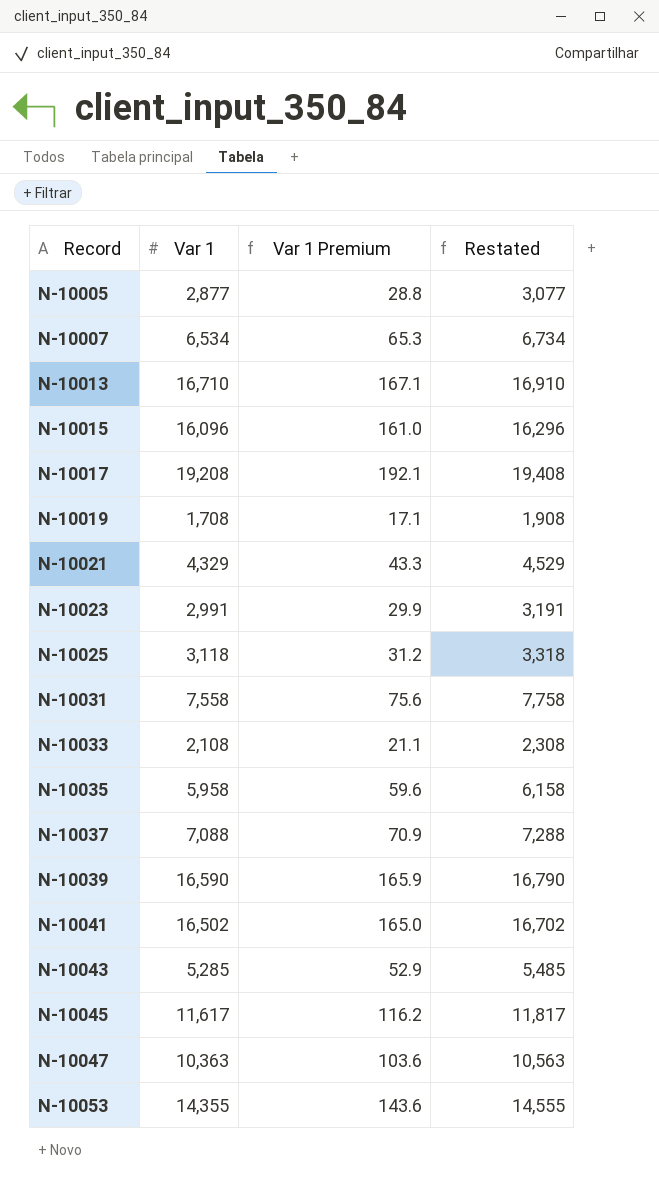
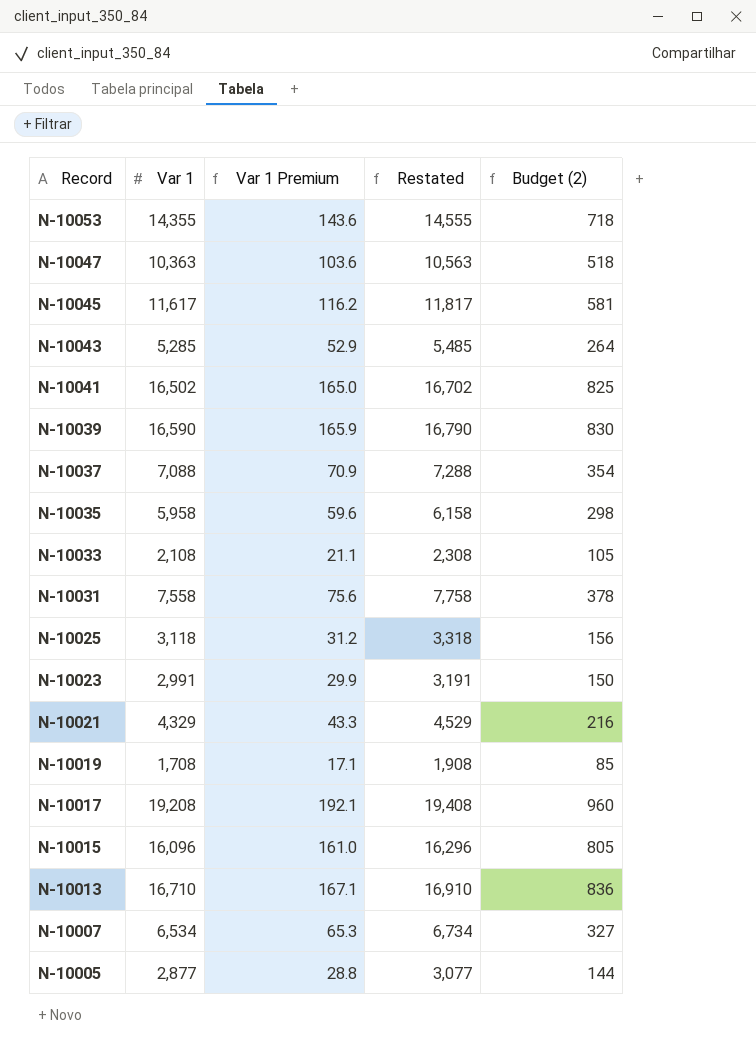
row order: Record ascending -> Record descending
column Budget (2) | formula: none -> [Var 1] * 0.05

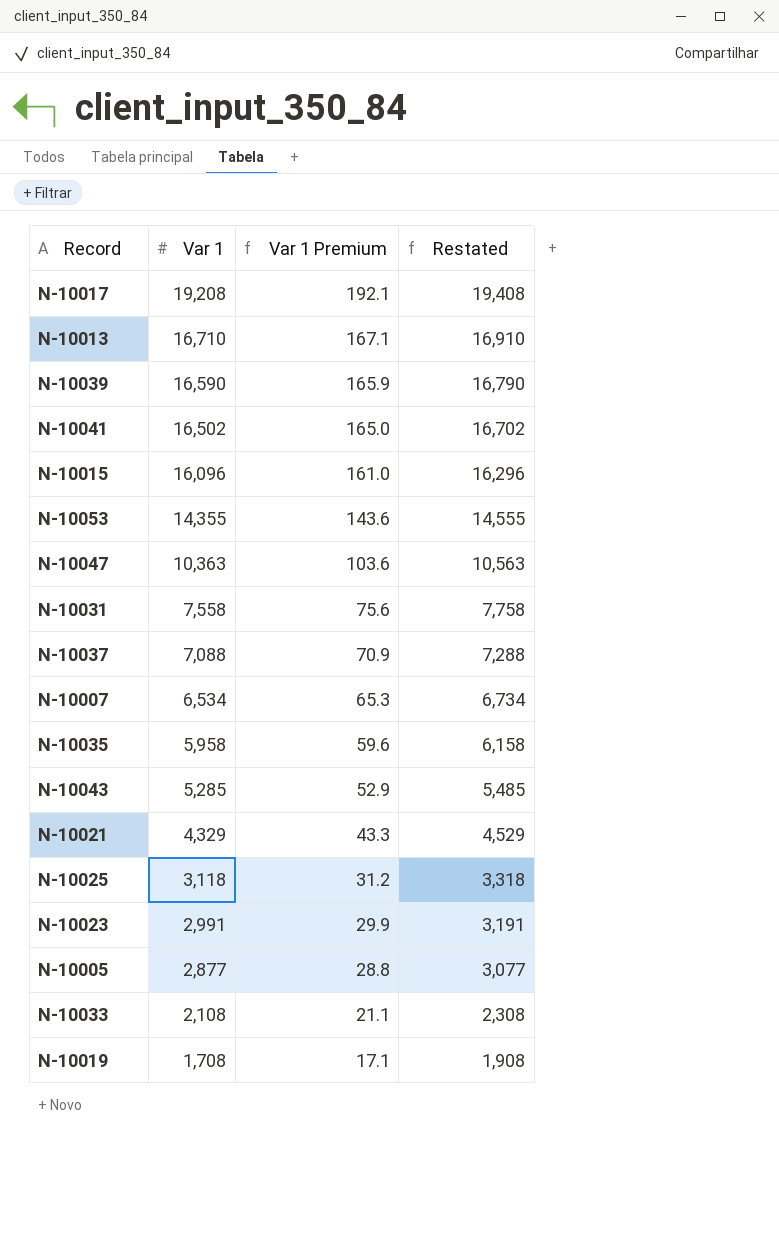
row order: Record descending -> Var 1 descending
column Budget (2) | formula: [Var 1] * 0.05 -> none
row N-10045: 11,617 | 116.2 | 11,817 | 581 -> none

